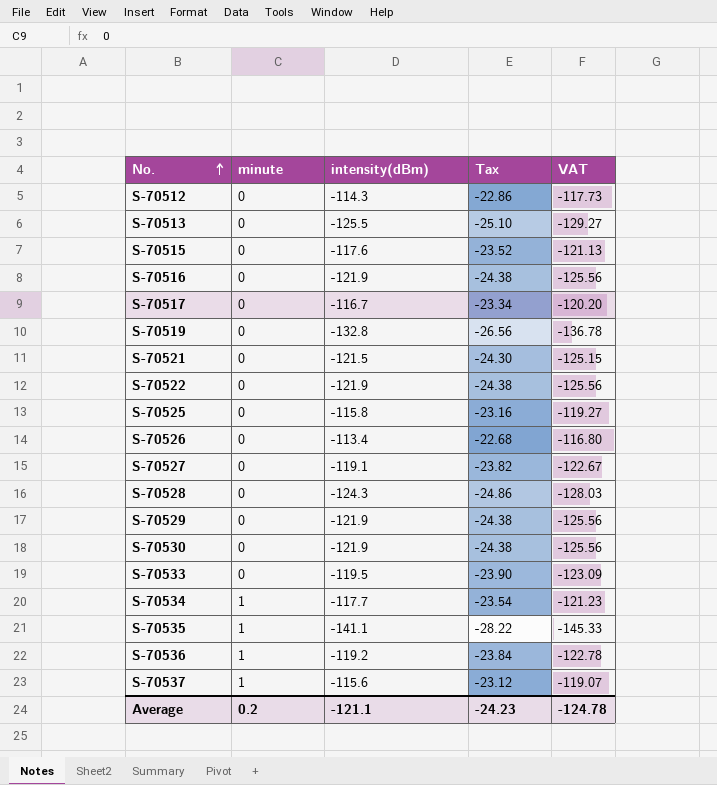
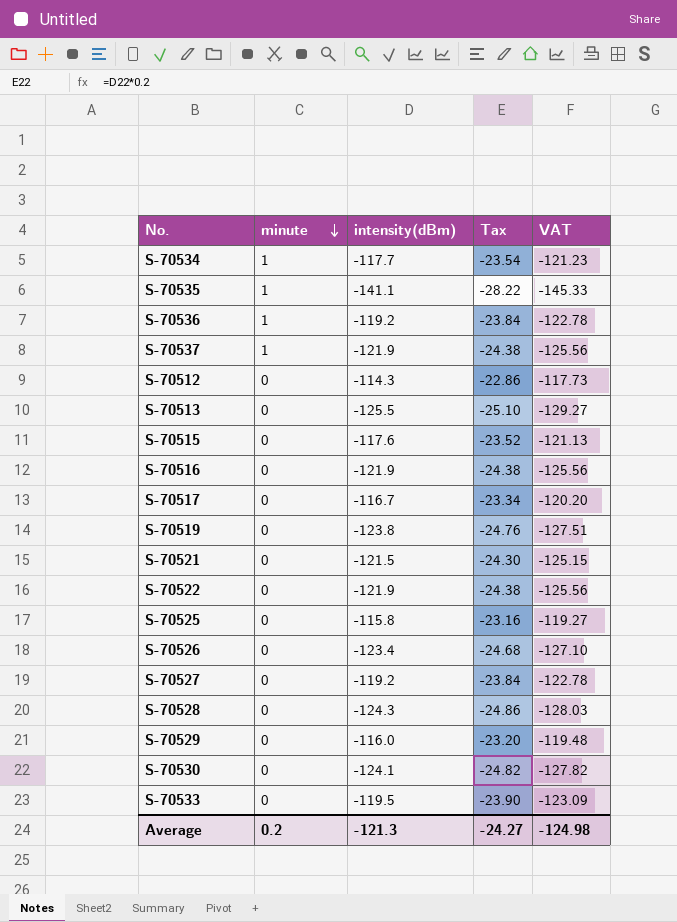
row order: No. ascending -> minute descending
S-70537 | intensity(dBm): -115.6 -> -121.9
S-70537 | Tax: -23.12 -> -24.38
S-70537 | VAT: -119.07 -> -125.56
S-70519 | intensity(dBm): -132.8 -> -123.8
S-70519 | Tax: -26.56 -> -24.76
S-70519 | VAT: -136.78 -> -127.51
S-70526 | intensity(dBm): -113.4 -> -123.4
S-70526 | Tax: -22.68 -> -24.68
S-70526 | VAT: -116.80 -> -127.10
S-70527 | intensity(dBm): -119.1 -> -119.2
S-70527 | Tax: -23.82 -> -23.84
S-70527 | VAT: -122.67 -> -122.78
S-70529 | intensity(dBm): -121.9 -> -116.0
S-70529 | Tax: -24.38 -> -23.20
S-70529 | VAT: -125.56 -> -119.48
S-70530 | intensity(dBm): -121.9 -> -124.1
S-70530 | Tax: -24.38 -> -24.82
S-70530 | VAT: -125.56 -> -127.82
Average | intensity(dBm): -121.1 -> -121.3
Average | Tax: -24.23 -> -24.27
Average | VAT: -124.78 -> -124.98

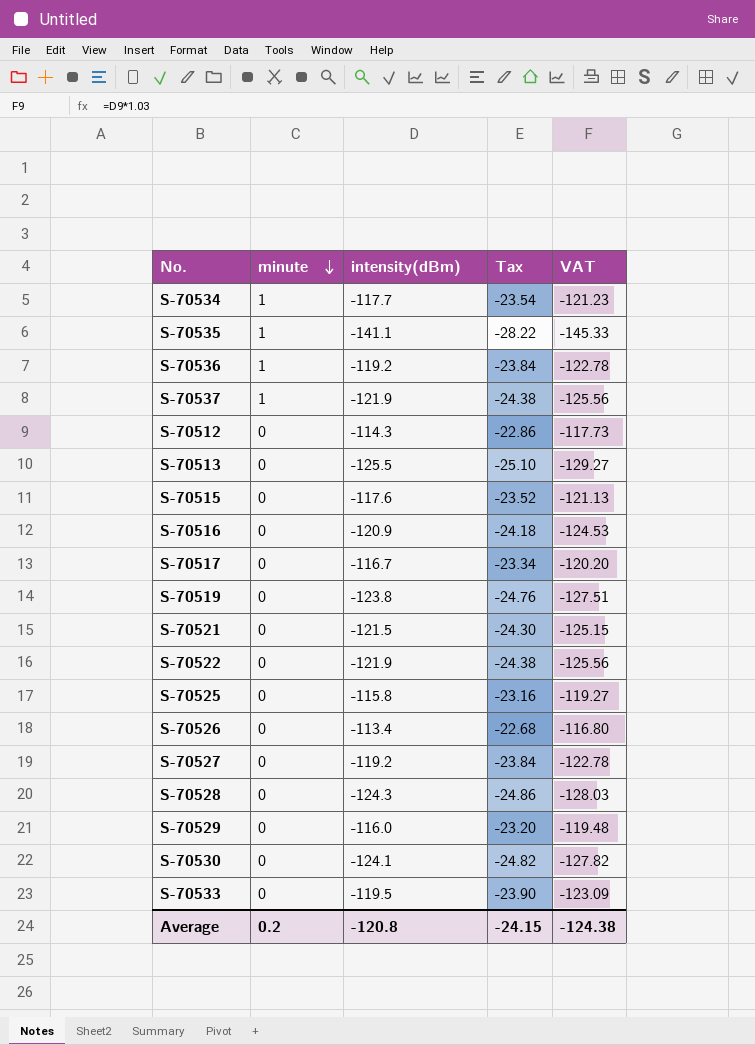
S-70516 | intensity(dBm): -121.9 -> -120.9
S-70516 | Tax: -24.38 -> -24.18
S-70516 | VAT: -125.56 -> -124.53
S-70526 | intensity(dBm): -123.4 -> -113.4
S-70526 | Tax: -24.68 -> -22.68
S-70526 | VAT: -127.10 -> -116.80
Average | intensity(dBm): -121.3 -> -120.8
Average | Tax: -24.27 -> -24.15
Average | VAT: -124.98 -> -124.38

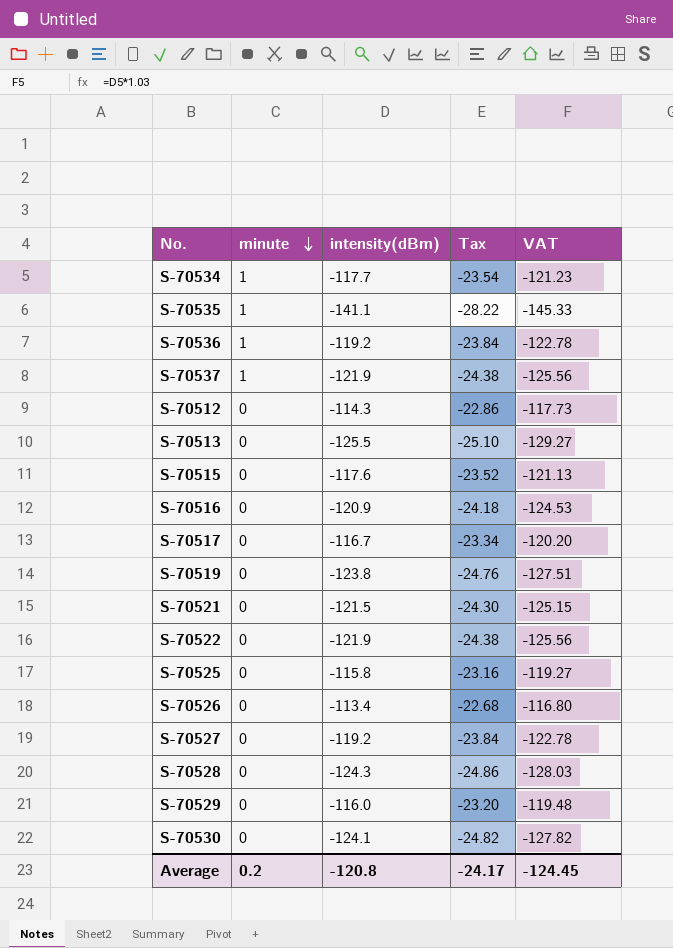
row S-70533: 0 | -119.5 | -23.90 | -123.09 -> none
Average | Tax: -24.15 -> -24.17
Average | VAT: -124.38 -> -124.45

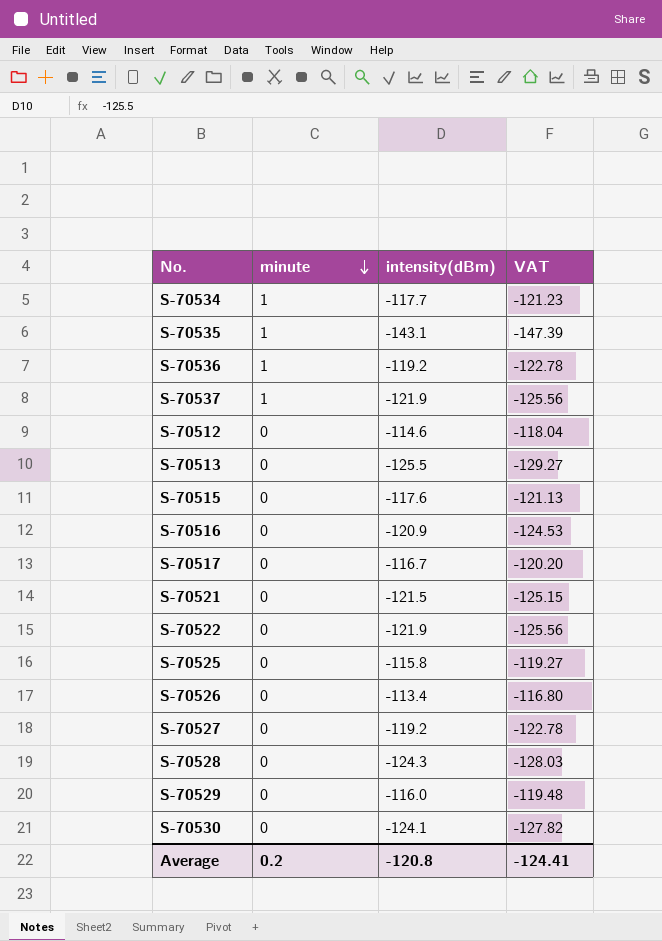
column Tax | formula: [intensity(dBm)] * 0.2 -> none
row S-70519: 0 | -123.8 | -24.76 | -127.51 -> none
S-70535 | intensity(dBm): -141.1 -> -143.1
S-70535 | VAT: -145.33 -> -147.39
S-70512 | intensity(dBm): -114.3 -> -114.6
S-70512 | VAT: -117.73 -> -118.04
Average | VAT: -124.45 -> -124.41

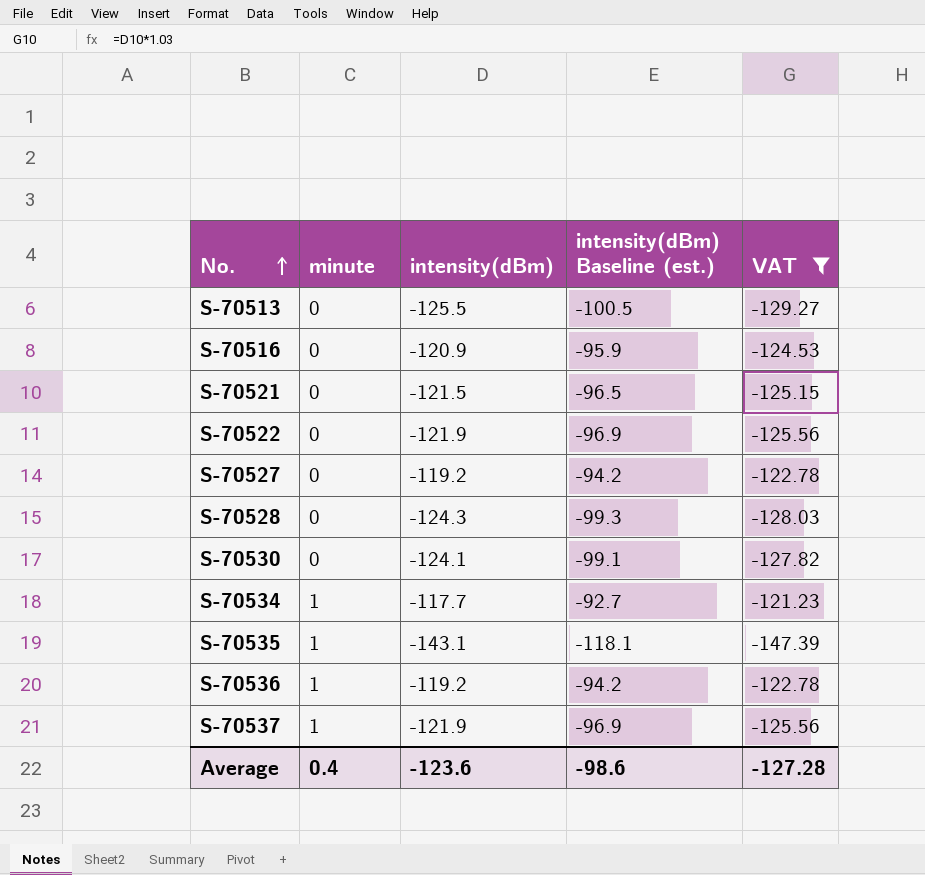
filter: none -> VAT <= -121.23
row order: minute descending -> No. ascending
column intensity(dBm) Baseline (est.) | formula: none -> [intensity(dBm)] + 25
Average | minute: 0.2 -> 0.4
Average | intensity(dBm): -120.8 -> -123.6
Average | VAT: -124.41 -> -127.28

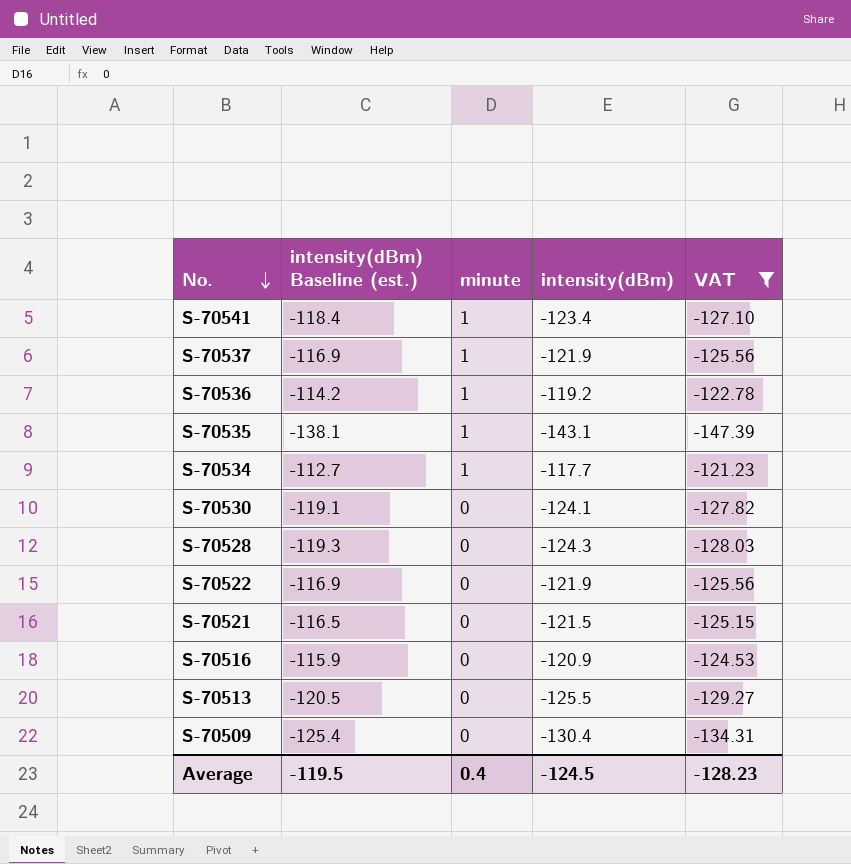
row order: No. ascending -> No. descending
column intensity(dBm) Baseline (est.) | formula: [intensity(dBm)] + 25 -> [intensity(dBm)] + 5
column intensity(dBm) Baseline (est.) | position: 4 -> 2
row S-70527: 0 | -119.2 | -94.2 | -122.78 -> none
row S-70541: none -> -118.4 | 1 | -123.4 | -127.10
row S-70509: none -> -125.4 | 0 | -130.4 | -134.31
Average | intensity(dBm) Baseline (est.): -98.6 -> -119.5
Average | intensity(dBm): -123.6 -> -124.5
Average | VAT: -127.28 -> -128.23

